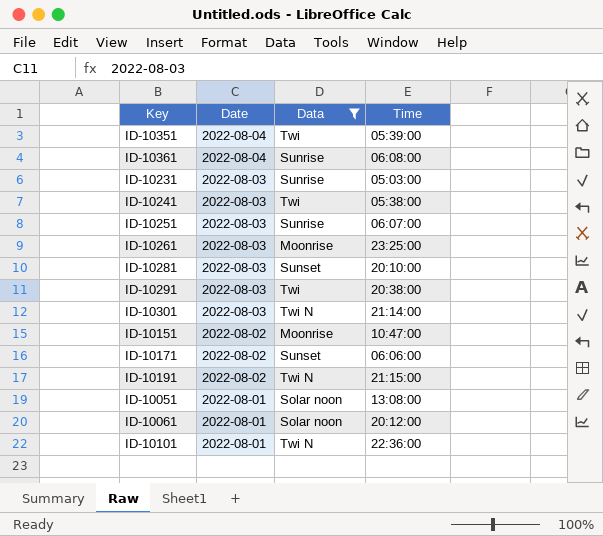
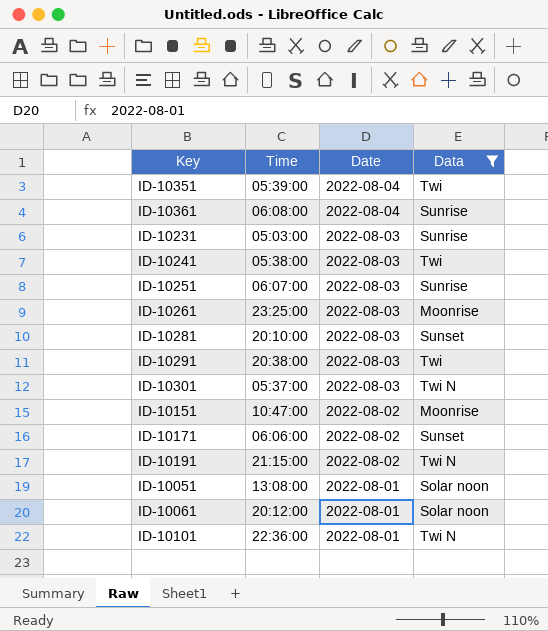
column Time | position: 4 -> 2
ID-10301 | Time: 21:14:00 -> 05:37:00

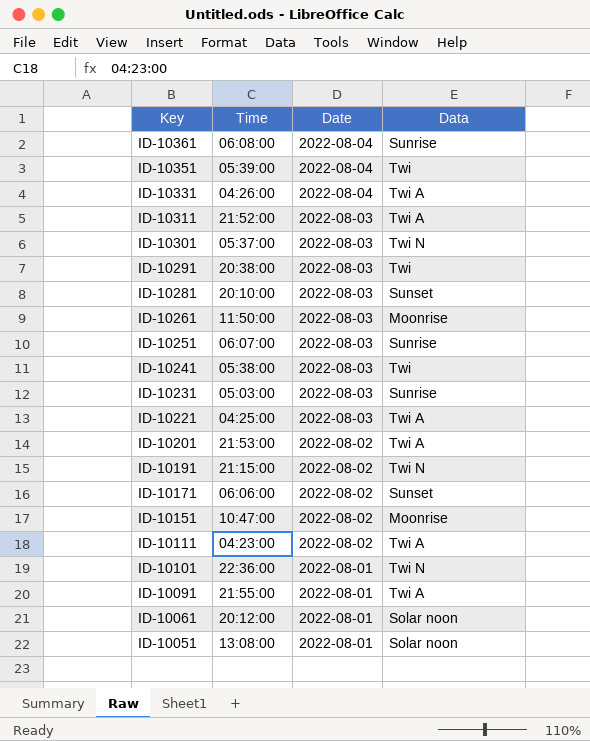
filter: Data != Twi A -> none
row order: Date descending -> Key descending
ID-10261 | Time: 23:25:00 -> 11:50:00

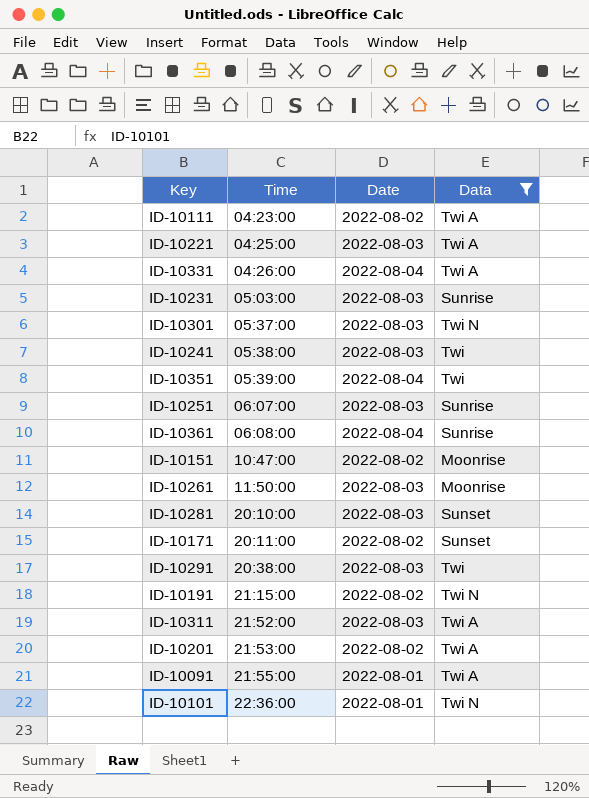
filter: none -> Data != Solar noon
row order: Key descending -> Time ascending
ID-10171 | Time: 06:06:00 -> 20:11:00

